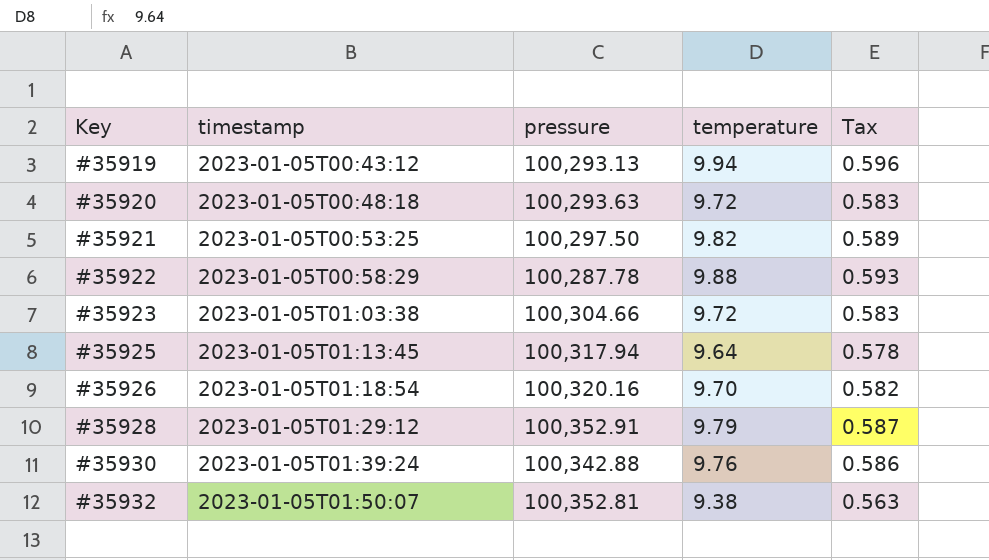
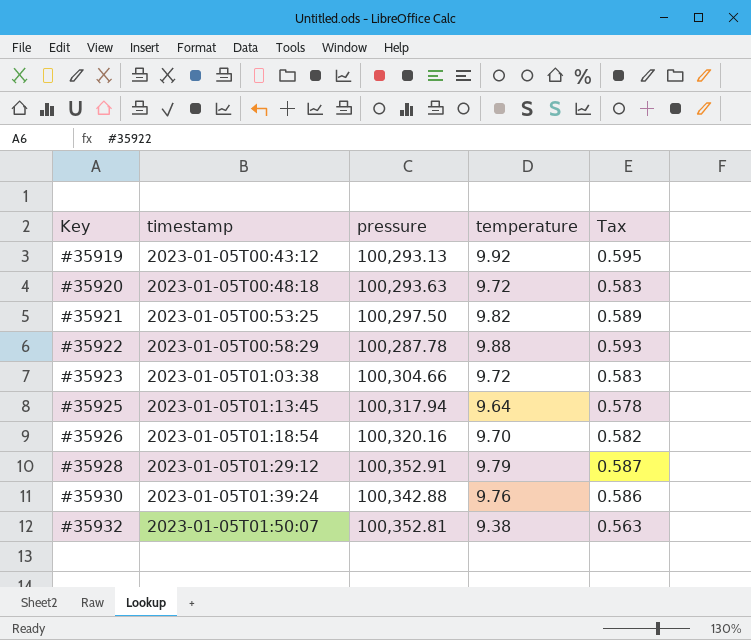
#35919 | temperature: 9.94 -> 9.92
#35919 | Tax: 0.596 -> 0.595

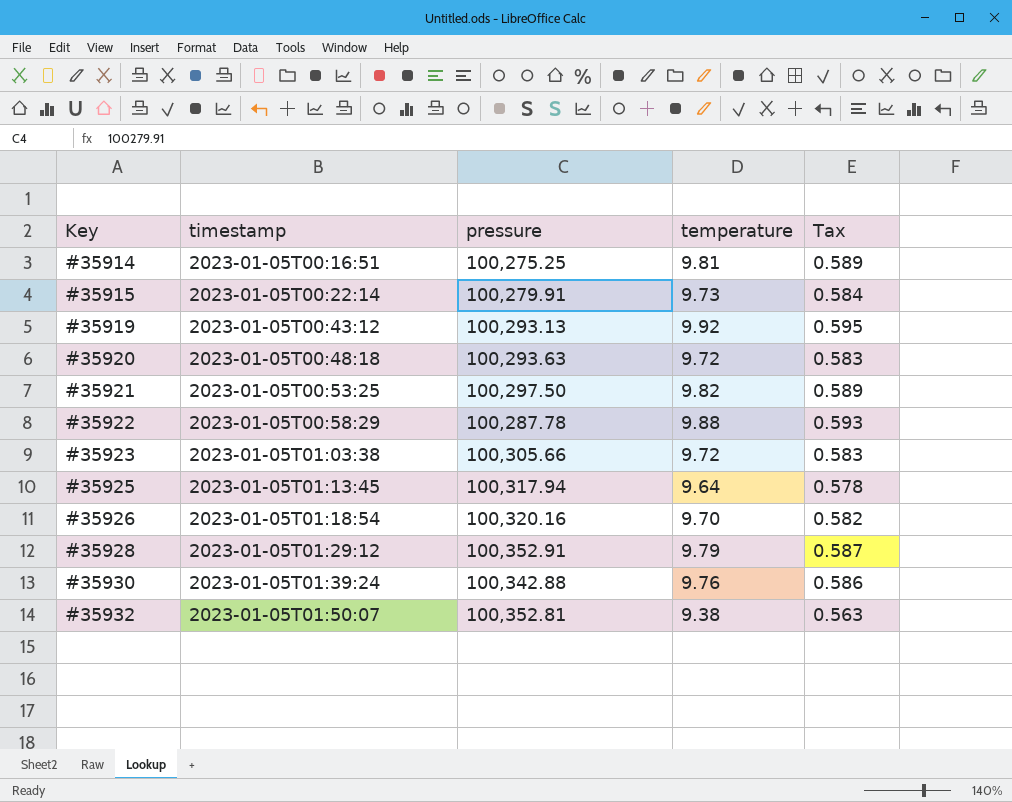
row #35914: none -> 2023-01-05T00:16:51 | 100,275.25 | 9.81 | 0.589
row #35915: none -> 2023-01-05T00:22:14 | 100,279.91 | 9.73 | 0.584
#35923 | pressure: 100,304.66 -> 100,305.66

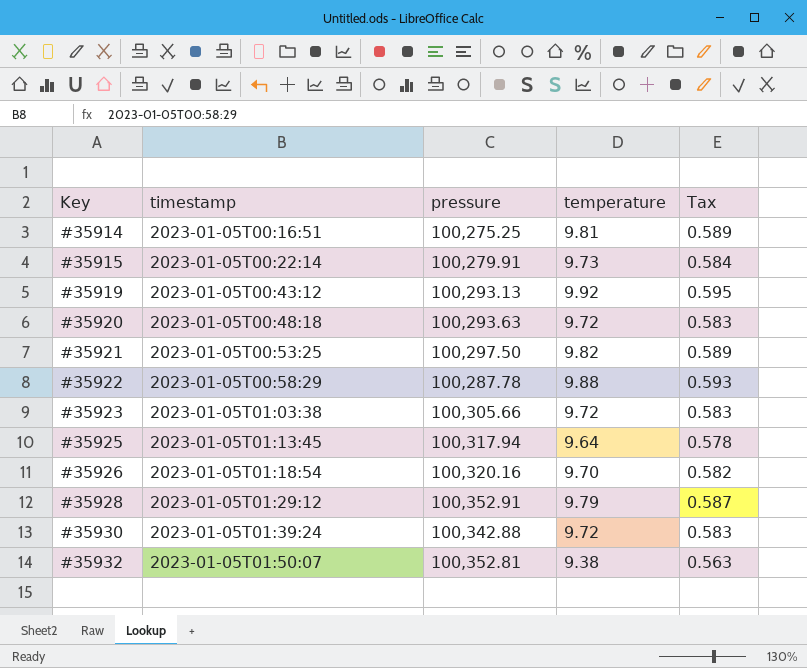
#35930 | temperature: 9.76 -> 9.72
#35930 | Tax: 0.586 -> 0.583

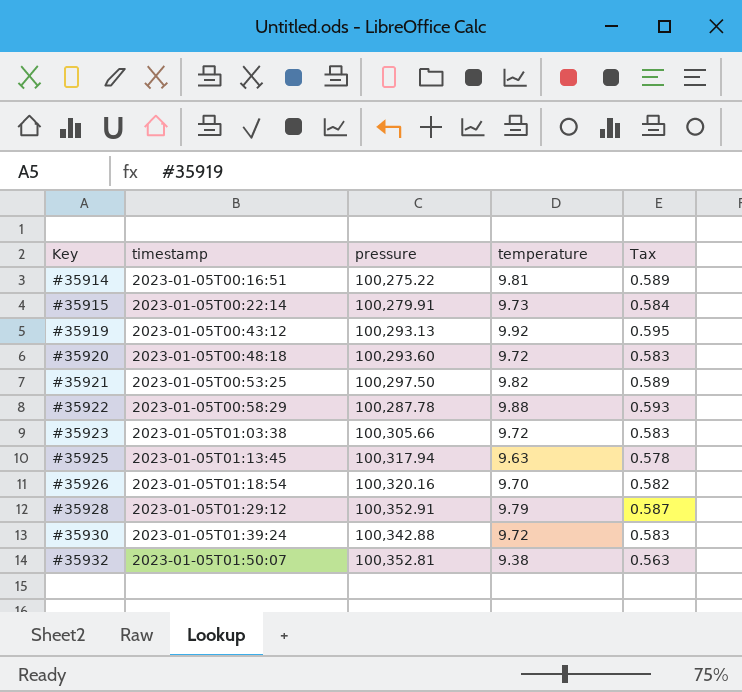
#35914 | pressure: 100,275.25 -> 100,275.22
#35920 | pressure: 100,293.63 -> 100,293.60
#35925 | temperature: 9.64 -> 9.63

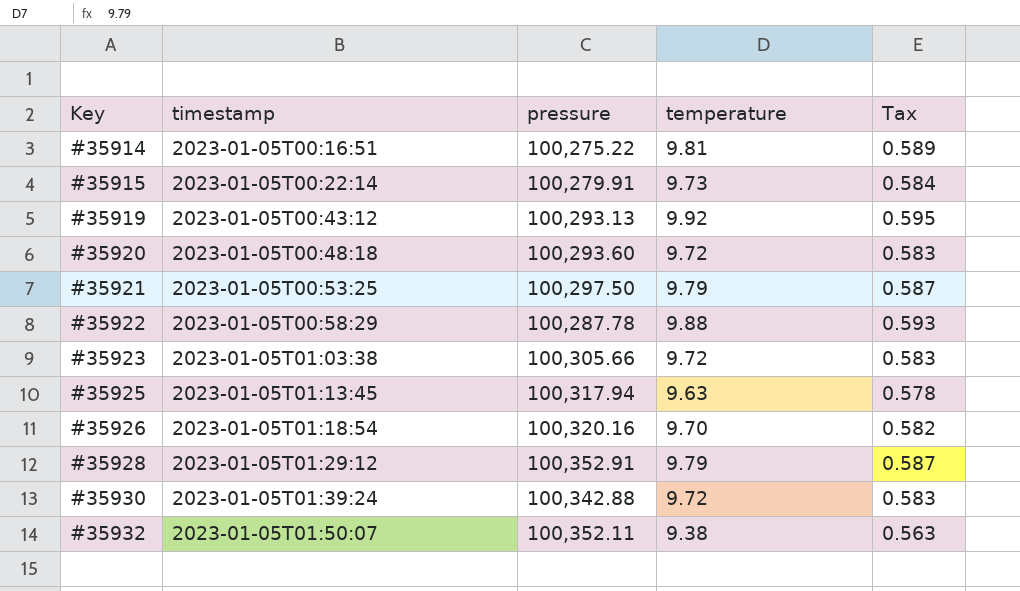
#35921 | temperature: 9.82 -> 9.79
#35921 | Tax: 0.589 -> 0.587
#35932 | pressure: 100,352.81 -> 100,352.11

